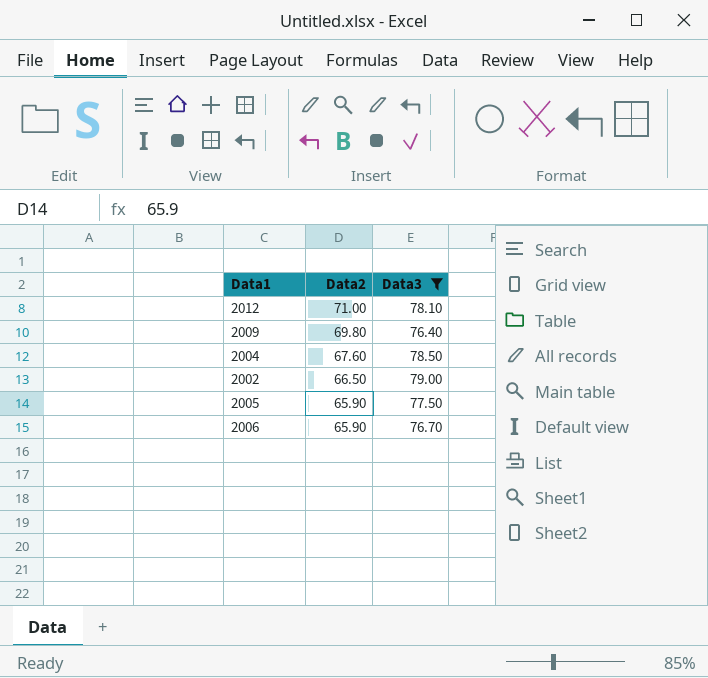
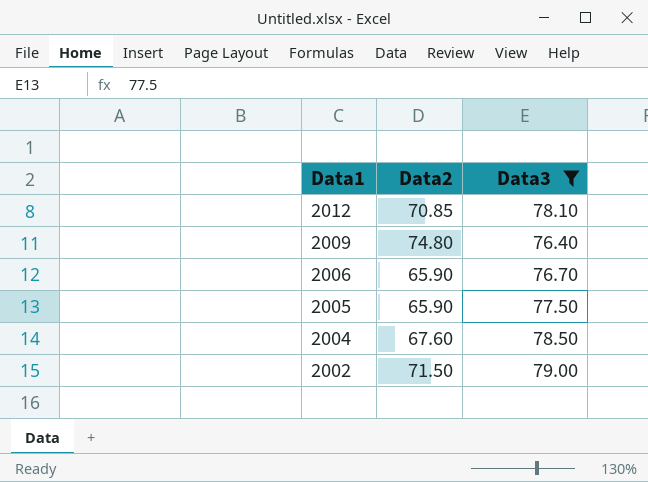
row order: Data2 descending -> Data1 descending
2012 | Data2: 71.00 -> 70.85
2009 | Data2: 69.80 -> 74.80
2002 | Data2: 66.50 -> 71.50

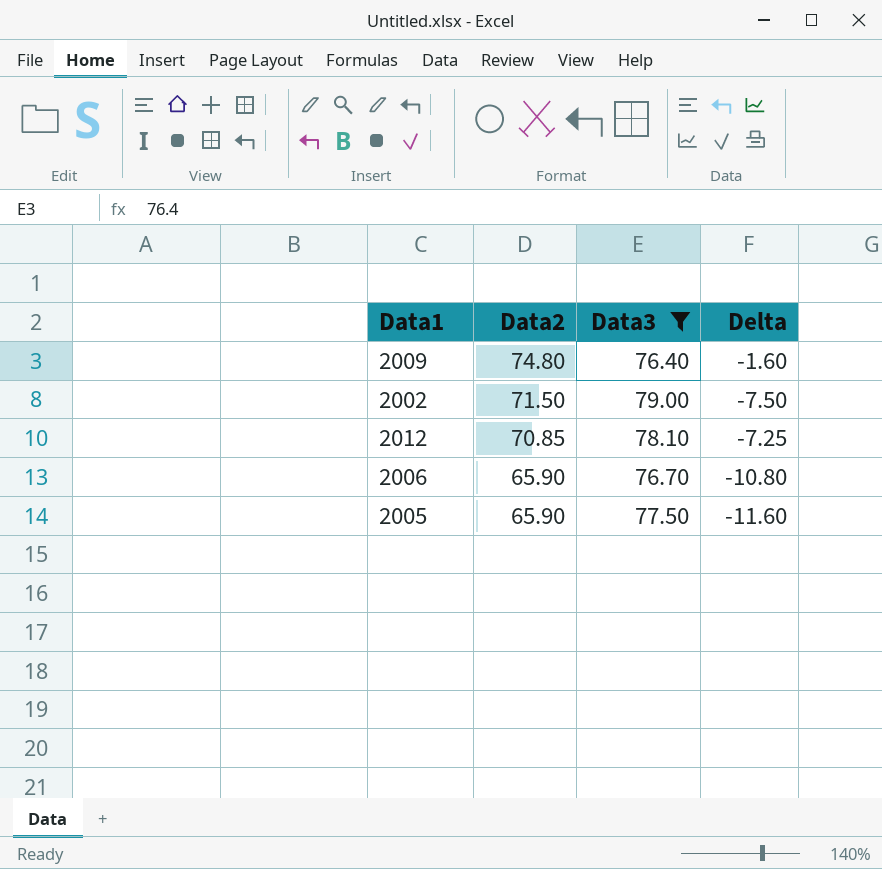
row order: Data1 descending -> Data2 descending
column Delta | formula: none -> [Data2] - [Data3]
row 2004: 67.60 | 78.50 -> none

